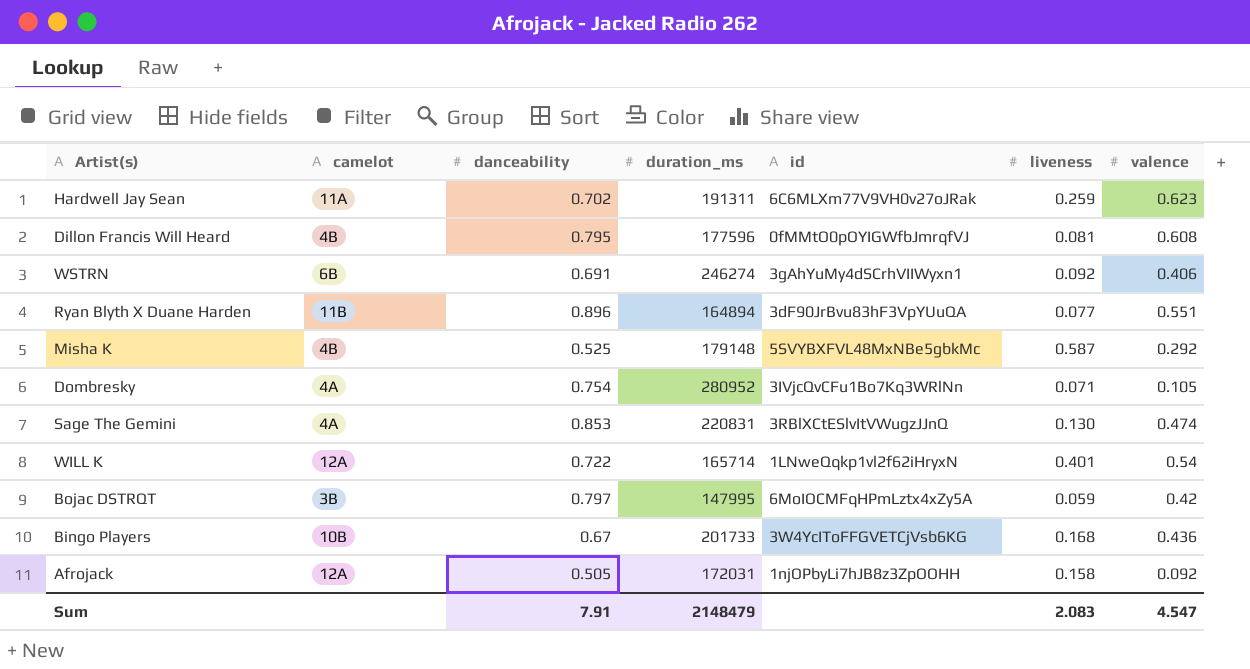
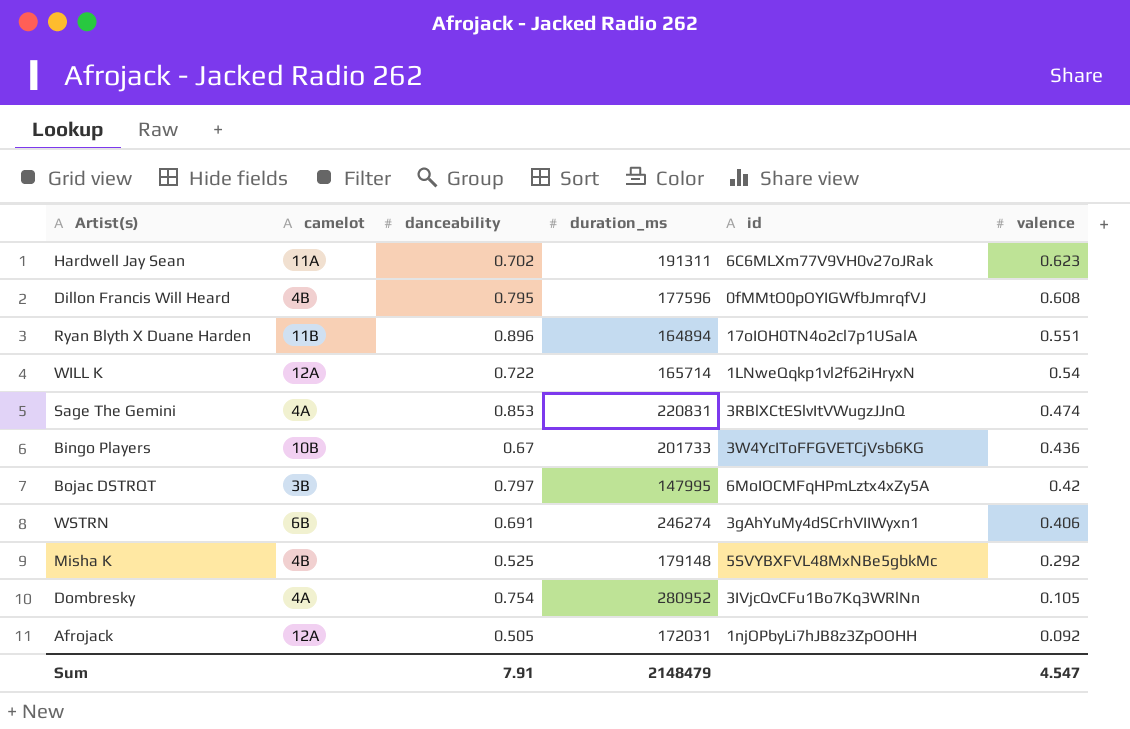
row order: none -> valence descending
column liveness | position: 6 -> none
Ryan Blyth X Duane Harden | id: 3dF90JrBvu83hF3VpYUuQA -> 17oIOH0TN4o2cl7p1USalA

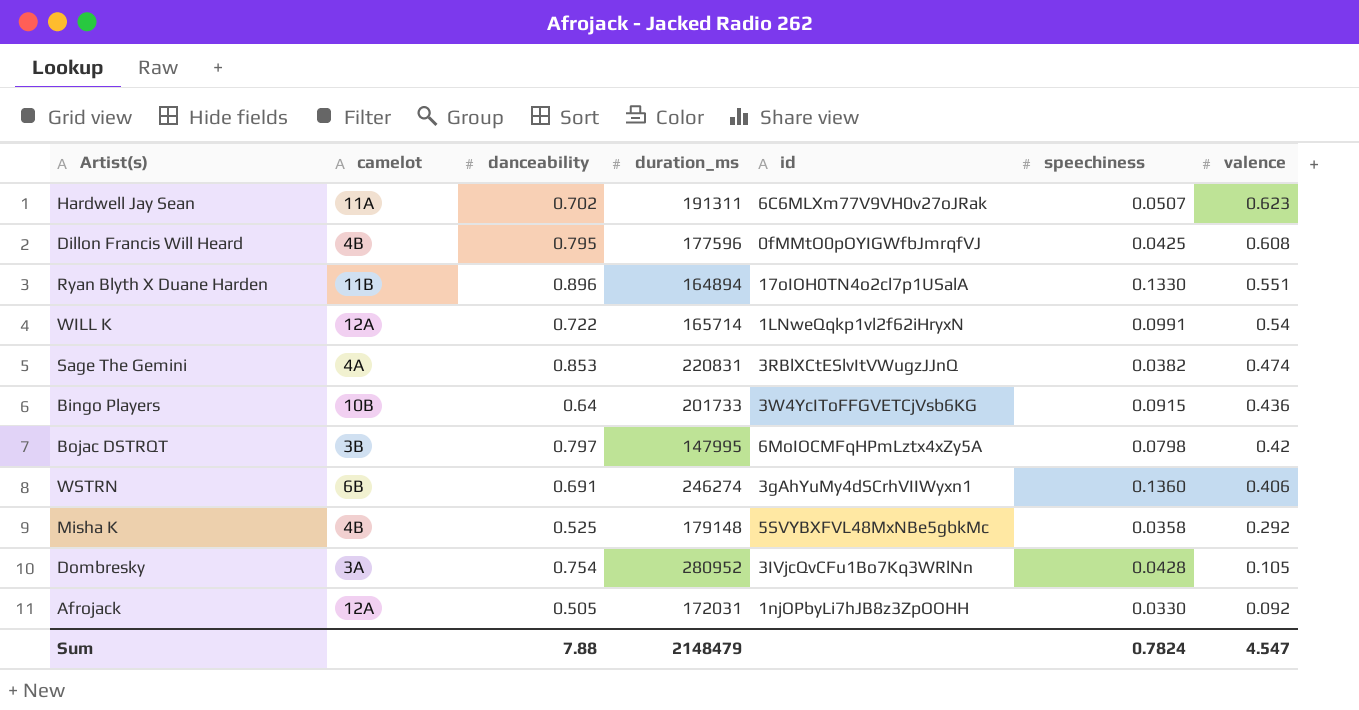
column speechiness | position: none -> 6
Bingo Players | danceability: 0.67 -> 0.64
Dombresky | camelot: 4A -> 3A
Sum | danceability: 7.91 -> 7.88

